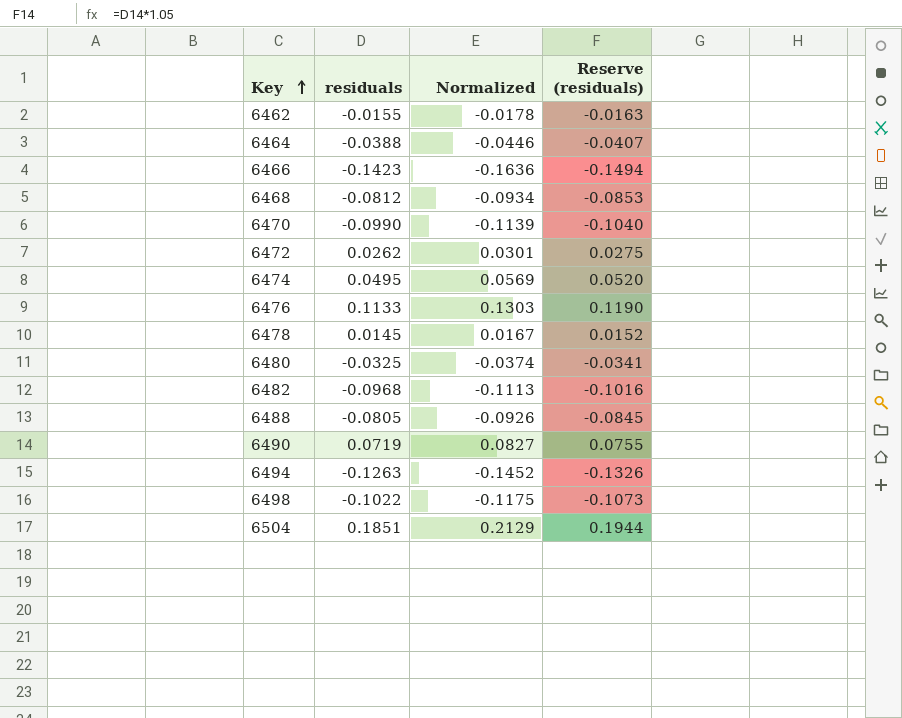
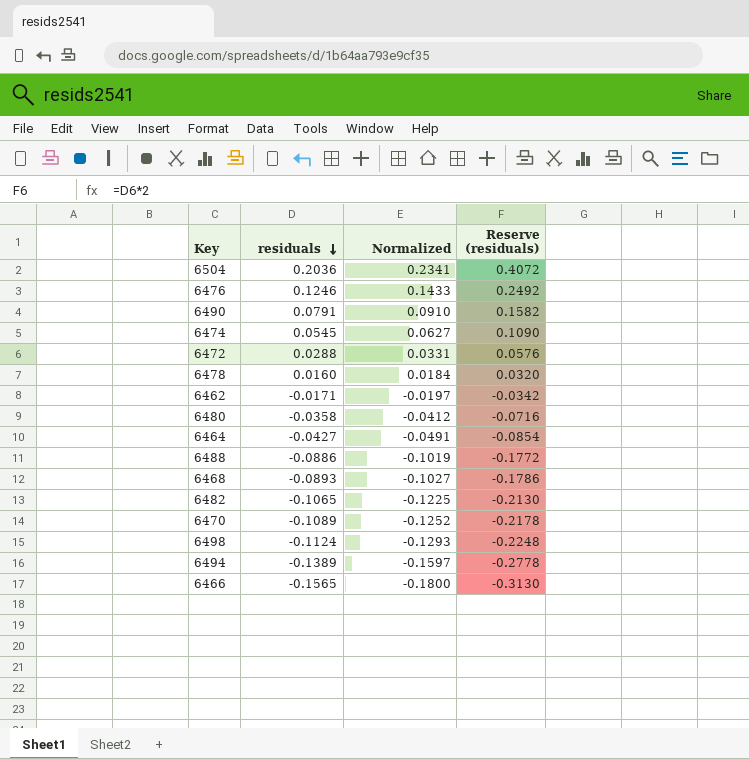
row order: Key ascending -> residuals descending
column Reserve (residuals) | formula: [residuals] * 1.05 -> [residuals] * 2
6504 | residuals: 0.1851 -> 0.2036
6504 | Normalized: 0.2129 -> 0.2341
6476 | residuals: 0.1133 -> 0.1246
6476 | Normalized: 0.1303 -> 0.1433
6490 | residuals: 0.0719 -> 0.0791
6490 | Normalized: 0.0827 -> 0.0910
6474 | residuals: 0.0495 -> 0.0545
6474 | Normalized: 0.0569 -> 0.0627
6472 | residuals: 0.0262 -> 0.0288
6472 | Normalized: 0.0301 -> 0.0331
6478 | residuals: 0.0145 -> 0.0160
6478 | Normalized: 0.0167 -> 0.0184
6462 | residuals: -0.0155 -> -0.0171
6462 | Normalized: -0.0178 -> -0.0197
6480 | residuals: -0.0325 -> -0.0358
6480 | Normalized: -0.0374 -> -0.0412
6464 | residuals: -0.0388 -> -0.0427
6464 | Normalized: -0.0446 -> -0.0491
6488 | residuals: -0.0805 -> -0.0886
6488 | Normalized: -0.0926 -> -0.1019
6468 | residuals: -0.0812 -> -0.0893
6468 | Normalized: -0.0934 -> -0.1027
6482 | residuals: -0.0968 -> -0.1065
6482 | Normalized: -0.1113 -> -0.1225
6470 | residuals: -0.0990 -> -0.1089
6470 | Normalized: -0.1139 -> -0.1252
6498 | residuals: -0.1022 -> -0.1124
6498 | Normalized: -0.1175 -> -0.1293
6494 | residuals: -0.1263 -> -0.1389
6494 | Normalized: -0.1452 -> -0.1597
6466 | residuals: -0.1423 -> -0.1565
6466 | Normalized: -0.1636 -> -0.1800

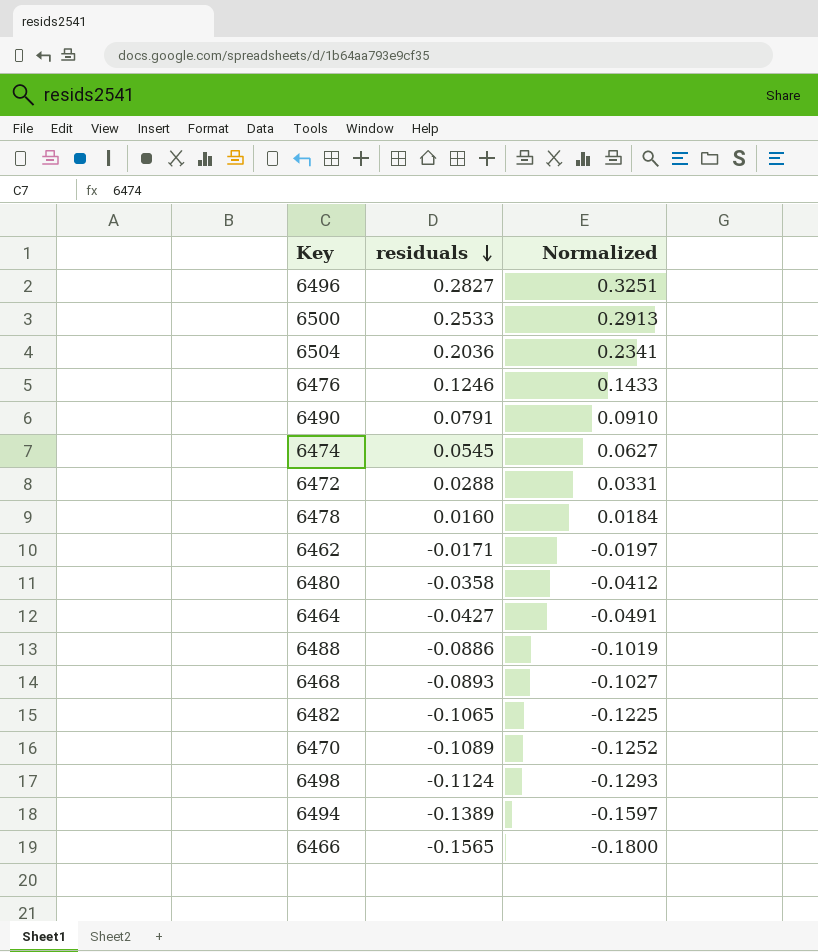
column Reserve (residuals) | formula: [residuals] * 2 -> none
row 6496: none -> 0.2827 | 0.3251
row 6500: none -> 0.2533 | 0.2913

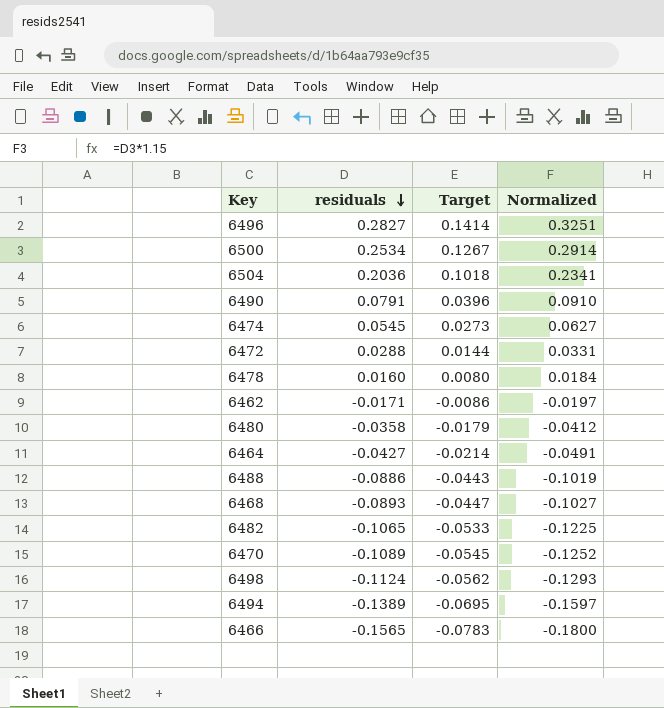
column Target | formula: none -> [residuals] * 0.5
row 6476: 0.1246 | 0.1433 -> none
6500 | residuals: 0.2533 -> 0.2534
6500 | Normalized: 0.2913 -> 0.2914

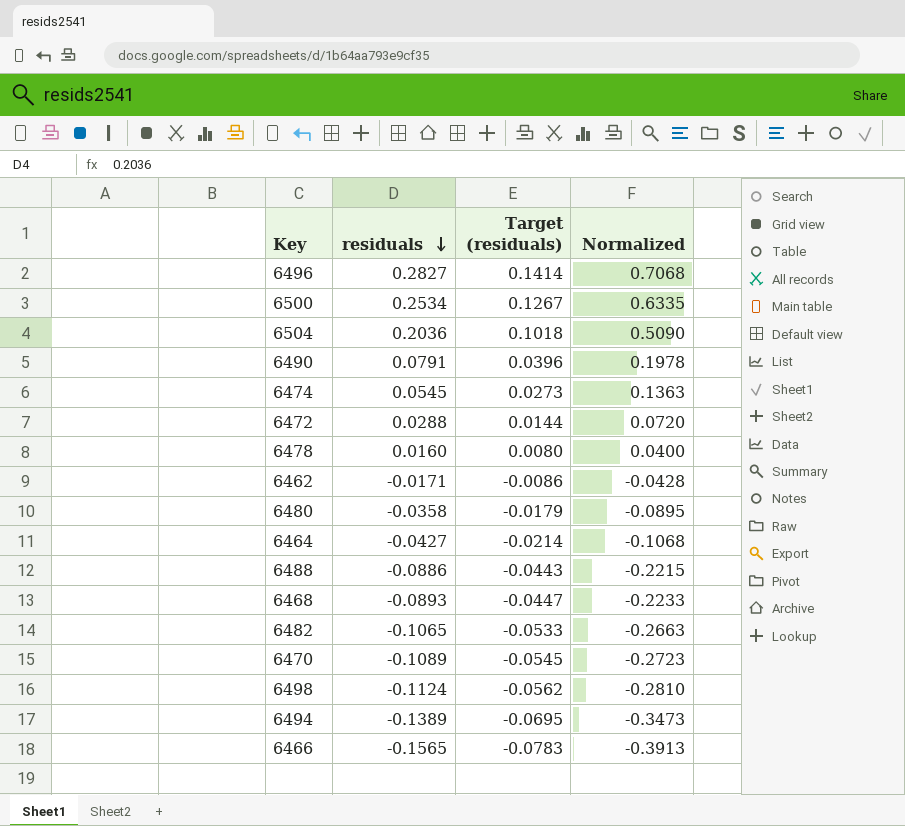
column name: Target -> Target (residuals)
column Normalized | formula: [residuals] * 1.15 -> [residuals] * 2.5

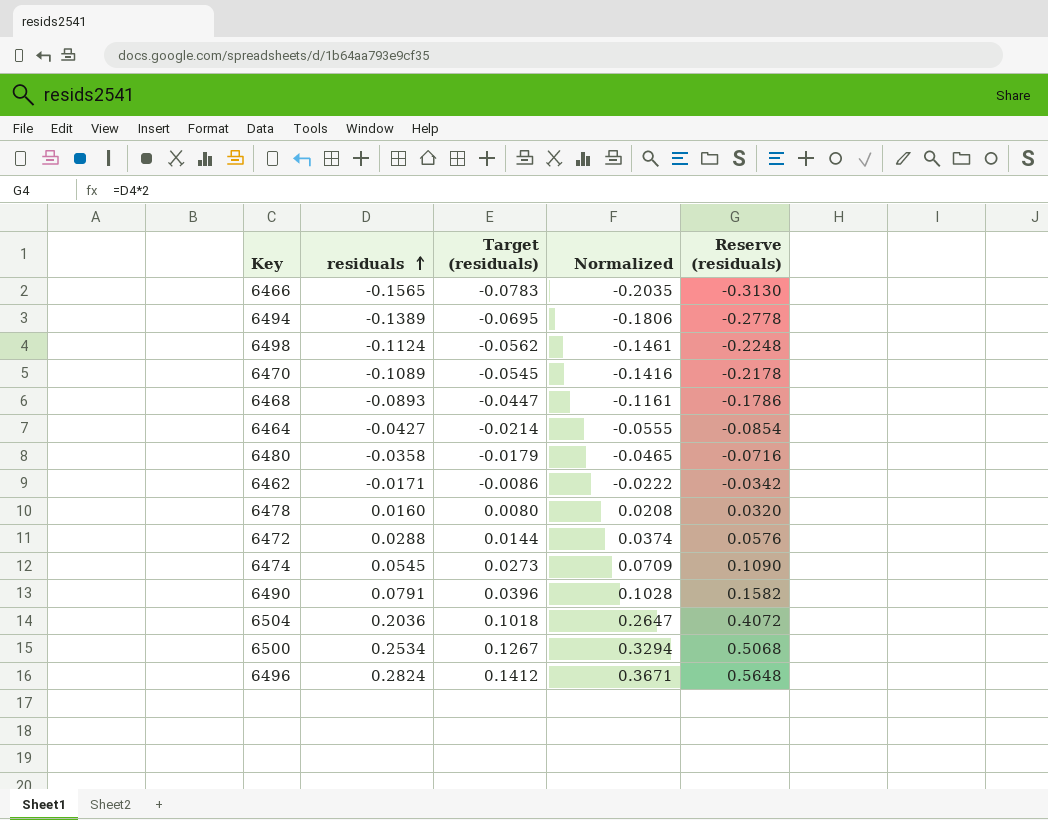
row order: residuals descending -> residuals ascending
column Normalized | formula: [residuals] * 2.5 -> [residuals] * 1.3
column Reserve (residuals) | formula: none -> [residuals] * 2
row 6488: -0.0886 | -0.0443 | -0.2215 -> none
row 6482: -0.1065 | -0.0533 | -0.2663 -> none
6496 | residuals: 0.2827 -> 0.2824
6496 | Target (residuals): 0.1414 -> 0.1412

